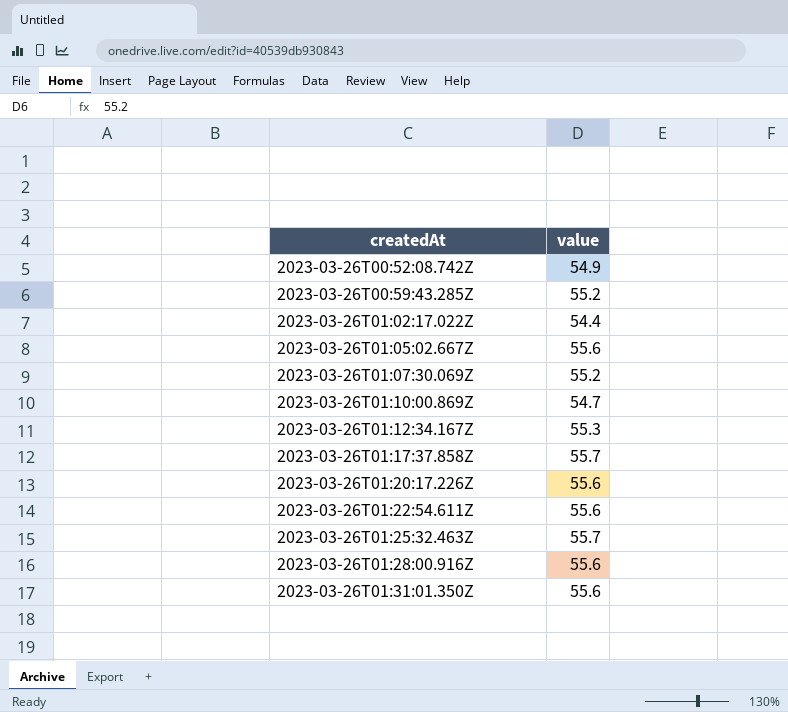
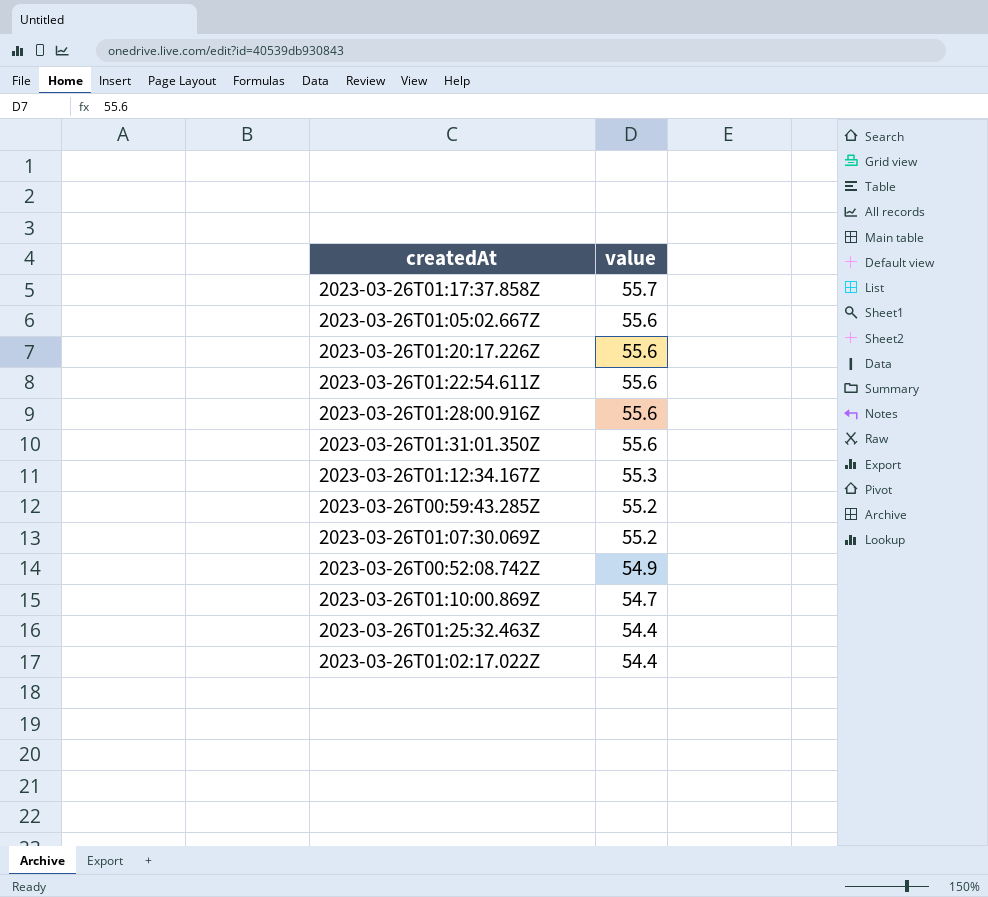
row order: createdAt ascending -> value descending
2023-03-26T01:25:32.463Z | value: 55.7 -> 54.4

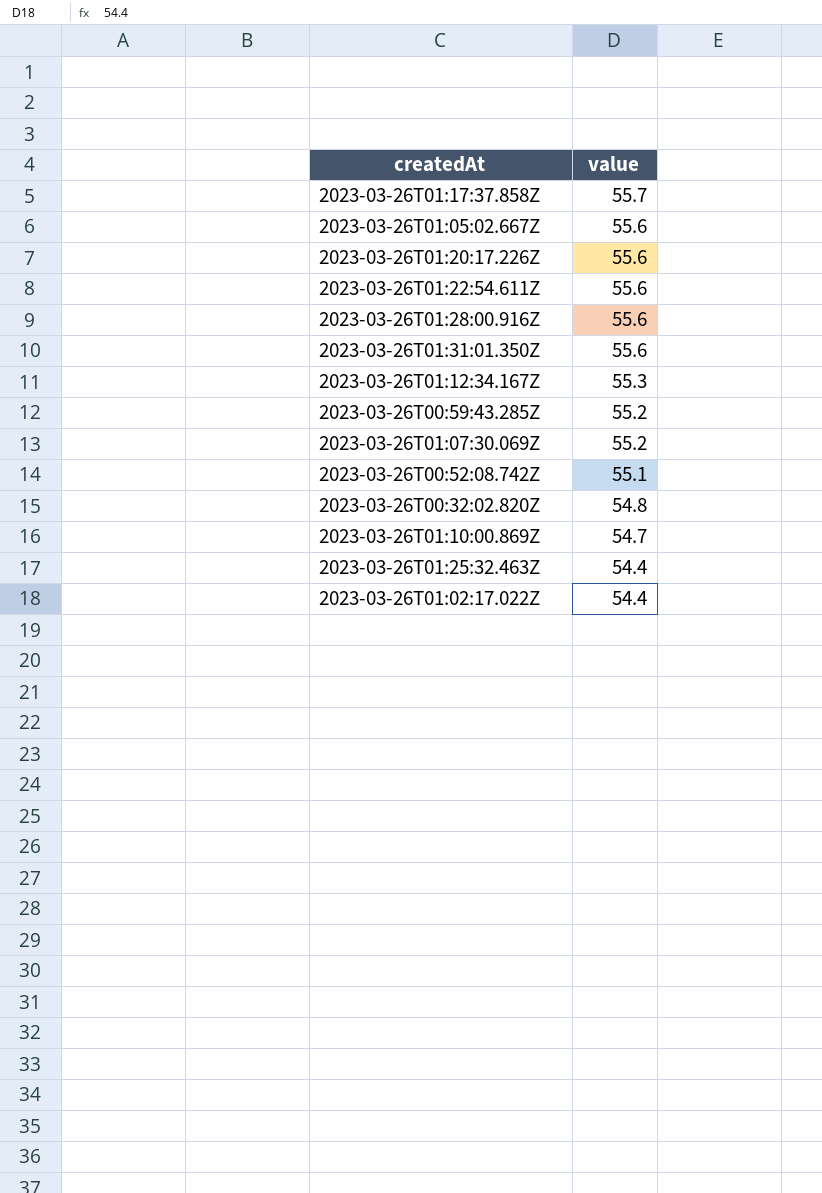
2023-03-26T00:52:08.742Z | value: 54.9 -> 55.1
row 2023-03-26T00:32:02.820Z: none -> 54.8

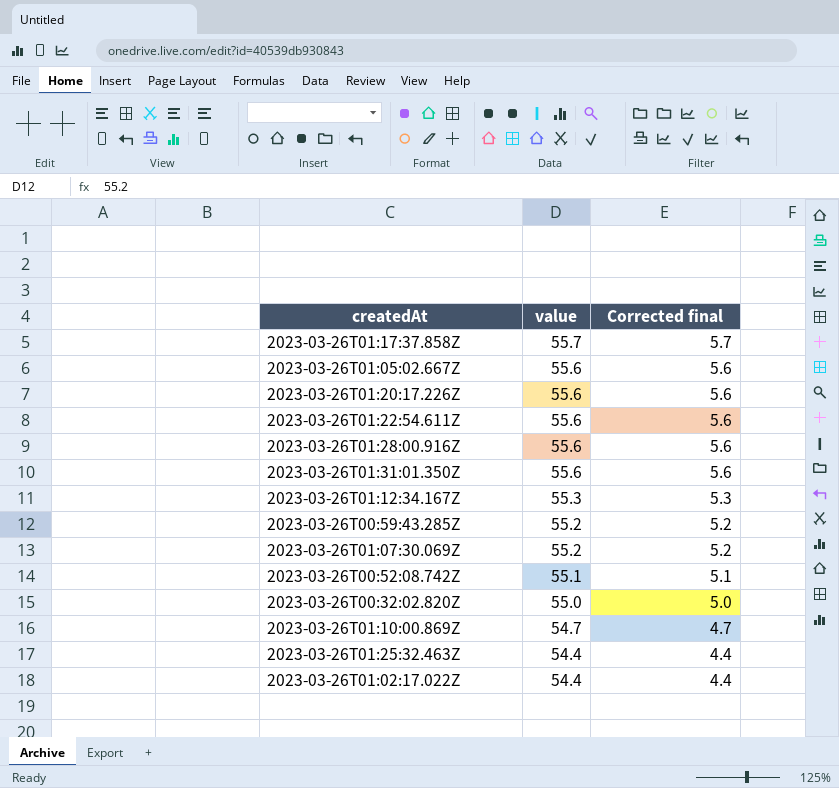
column Corrected final | formula: none -> [value] - 50
2023-03-26T00:32:02.820Z | value: 54.8 -> 55.0

